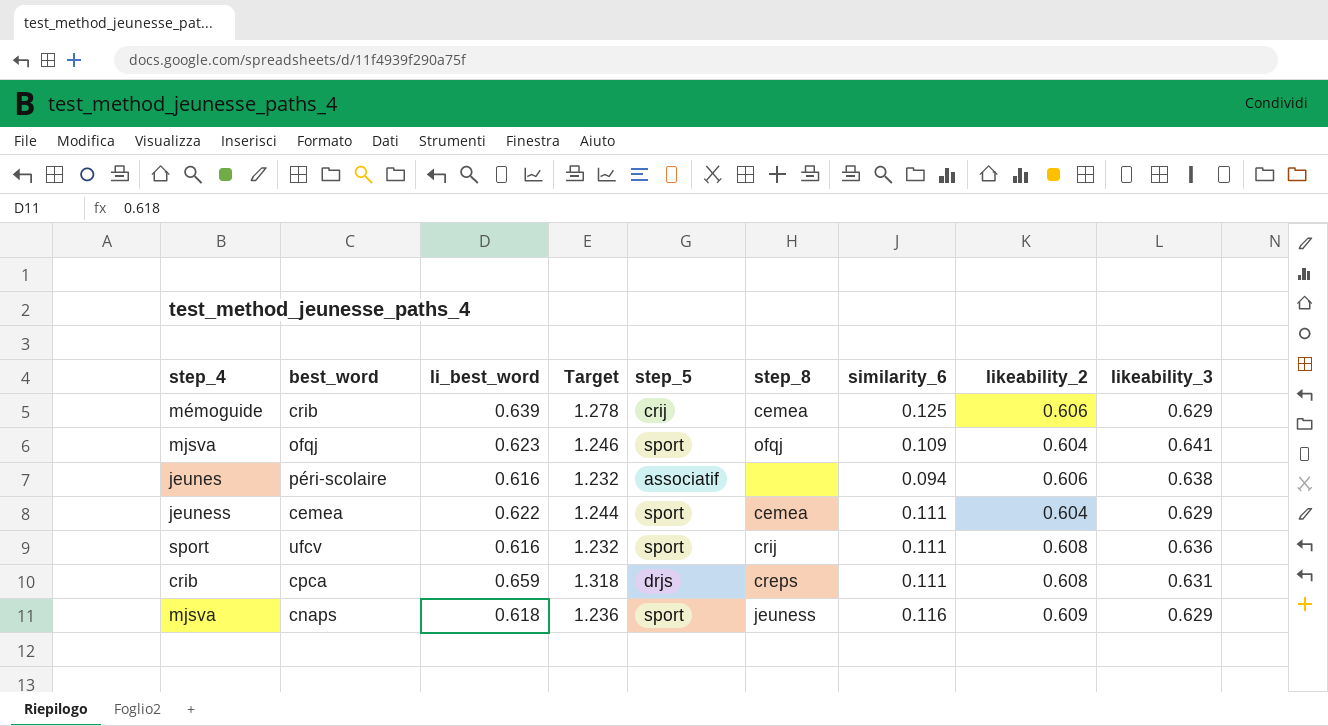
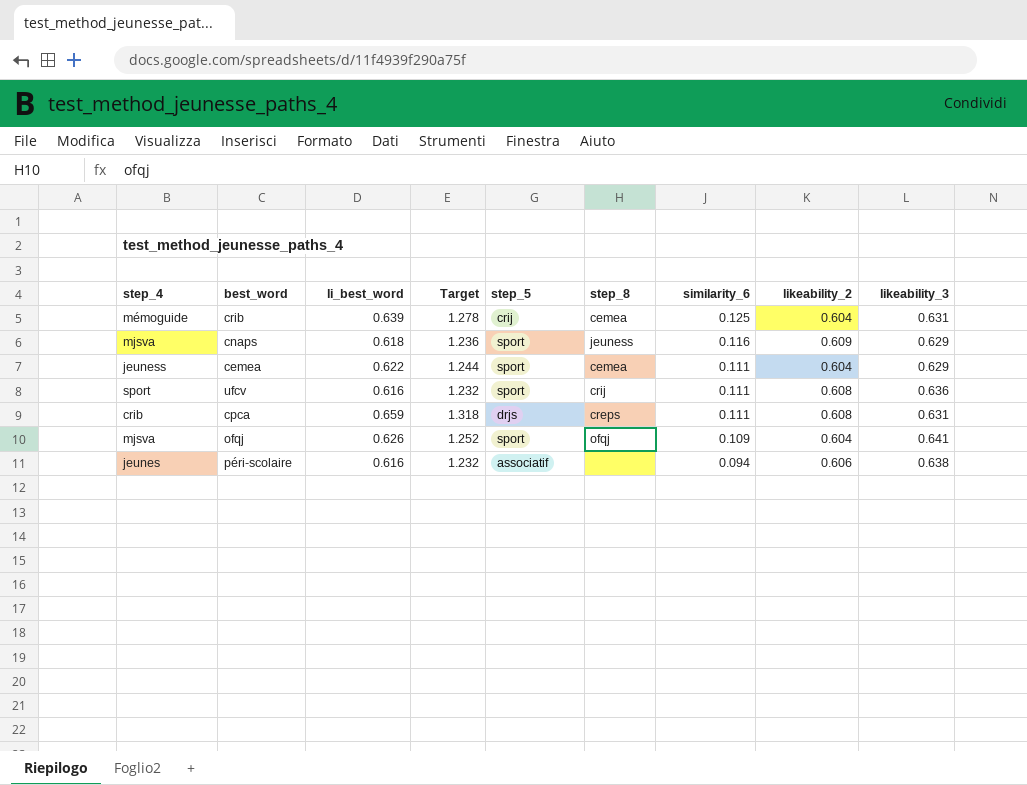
row order: none -> similarity_6 descending
crib | likeability_2: 0.606 -> 0.604
crib | likeability_3: 0.629 -> 0.631
ofqj | li_best_word: 0.623 -> 0.626
ofqj | Target: 1.246 -> 1.252

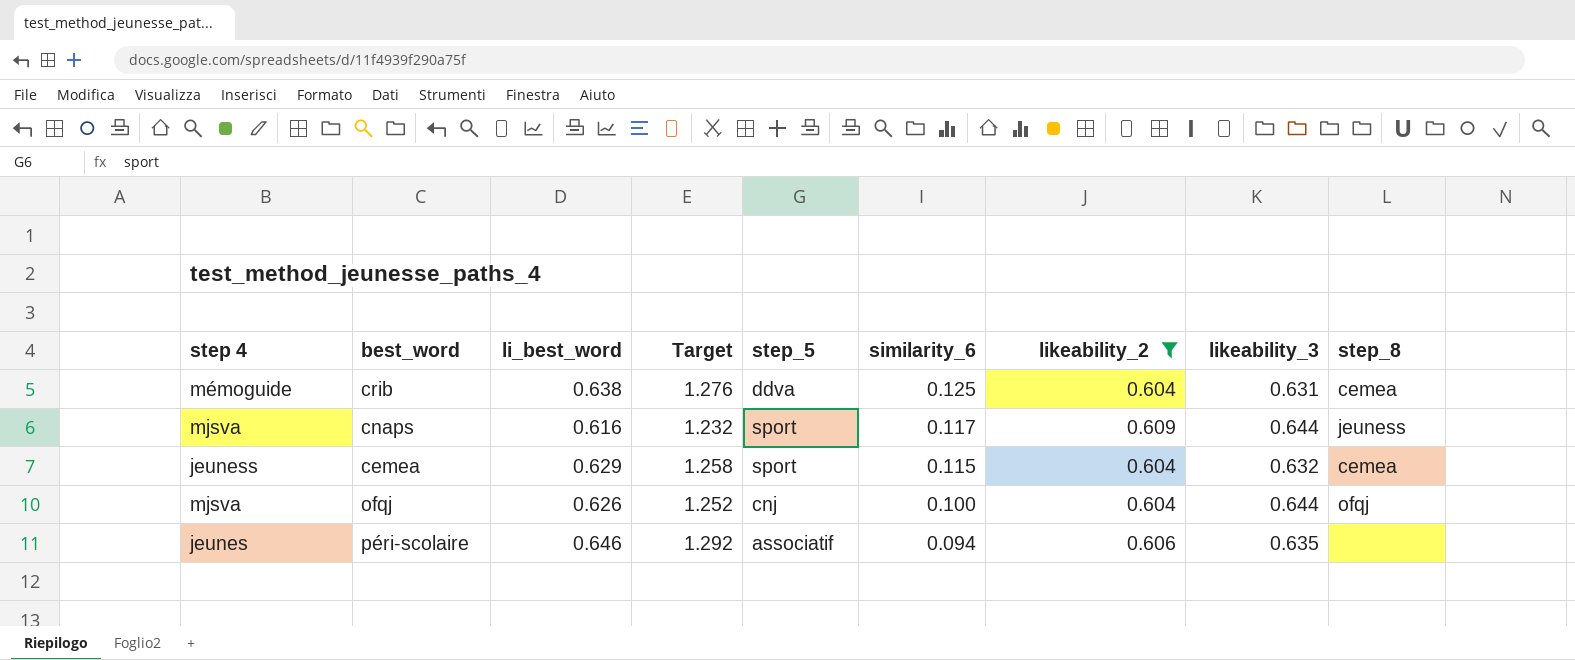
filter: none -> likeability_2 != 0.608
column name: step_4 -> step 4
column step_8 | position: 6 -> 9
crib | li_best_word: 0.639 -> 0.638
crib | Target: 1.278 -> 1.276
crib | step_5: crij -> ddva
cnaps | li_best_word: 0.618 -> 0.616
cnaps | Target: 1.236 -> 1.232
cnaps | similarity_6: 0.116 -> 0.117
cnaps | likeability_3: 0.629 -> 0.644
cemea | li_best_word: 0.622 -> 0.629
cemea | Target: 1.244 -> 1.258
cemea | similarity_6: 0.111 -> 0.115
cemea | likeability_3: 0.629 -> 0.632
ofqj | step_5: sport -> cnj
ofqj | similarity_6: 0.109 -> 0.100
ofqj | likeability_3: 0.641 -> 0.644
péri-scolaire | li_best_word: 0.616 -> 0.646
péri-scolaire | Target: 1.232 -> 1.292
péri-scolaire | likeability_3: 0.638 -> 0.635

